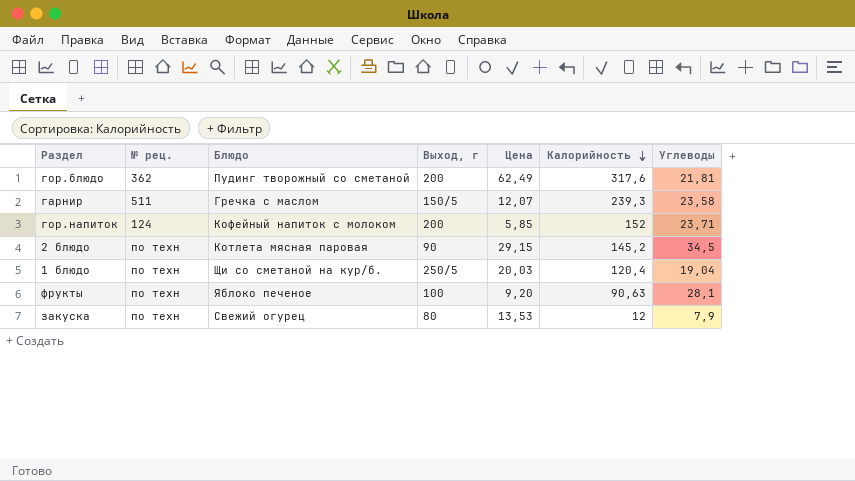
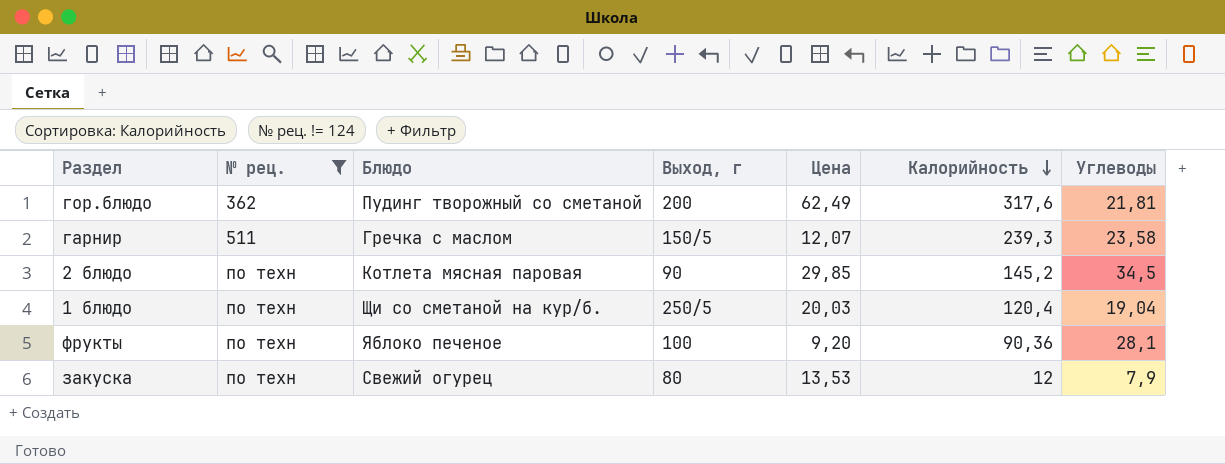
filter: none -> № рец. != 124
2 блюдо | Цена: 29,15 -> 29,85
фрукты | Калорийность: 90,63 -> 90,36

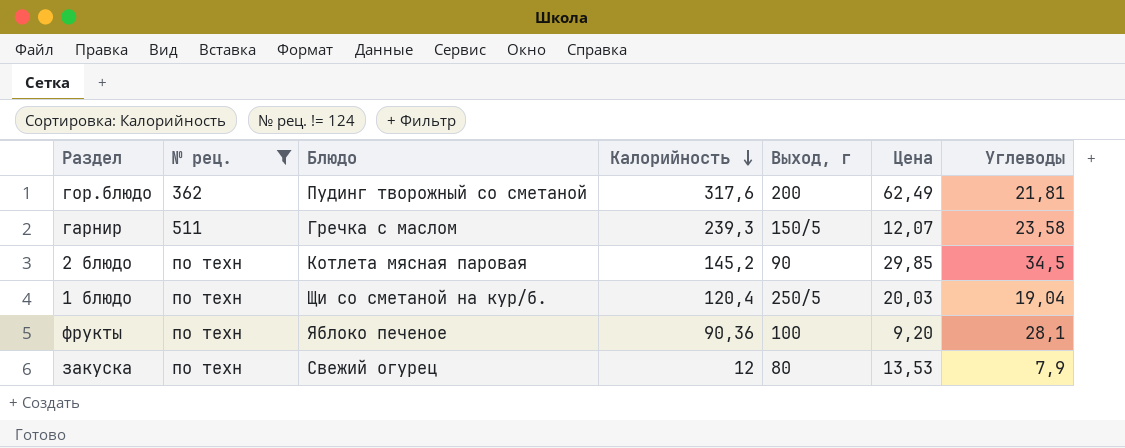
column Калорийность | position: 6 -> 4

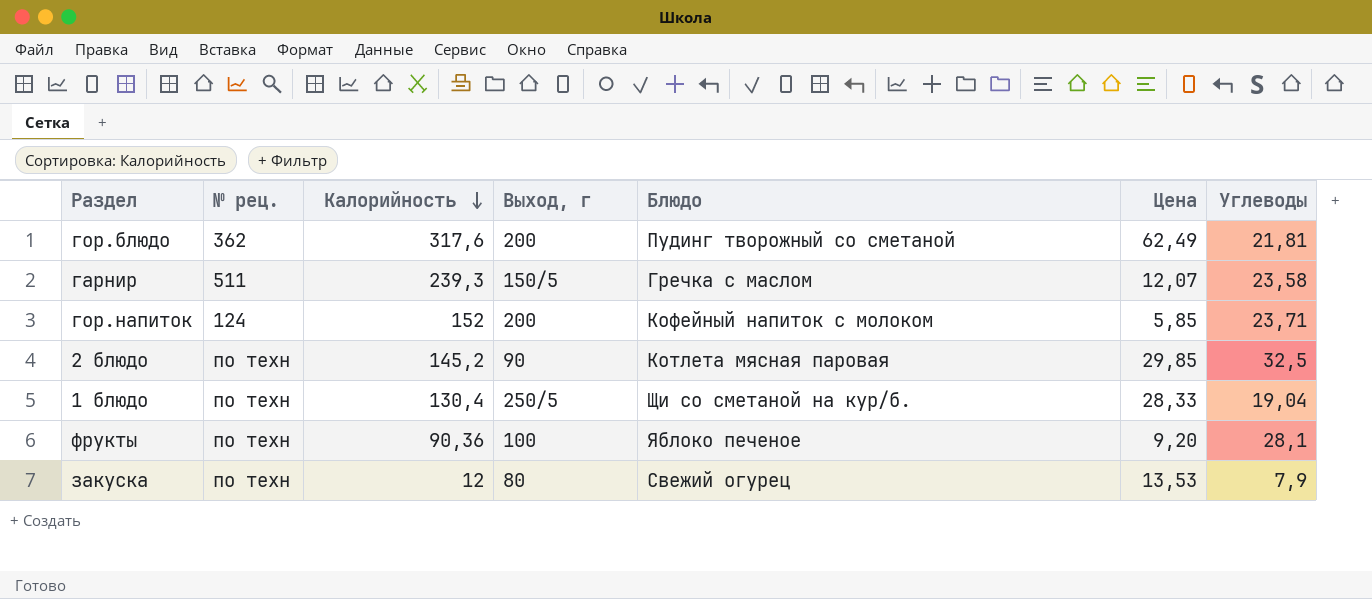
filter: № рец. != 124 -> none
column Блюдо | position: 3 -> 5
2 блюдо | Углеводы: 34,5 -> 32,5
1 блюдо | Калорийность: 120,4 -> 130,4
1 блюдо | Цена: 20,03 -> 28,33

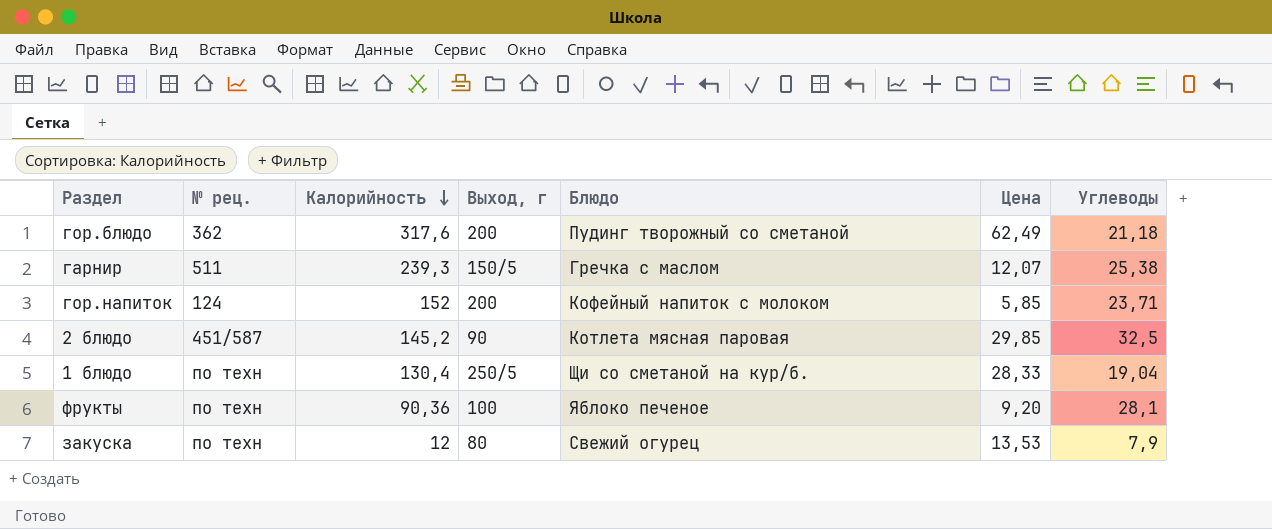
гор.блюдо | Углеводы: 21,81 -> 21,18
гарнир | Углеводы: 23,58 -> 25,38
2 блюдо | № рец.: по техн -> 451/587

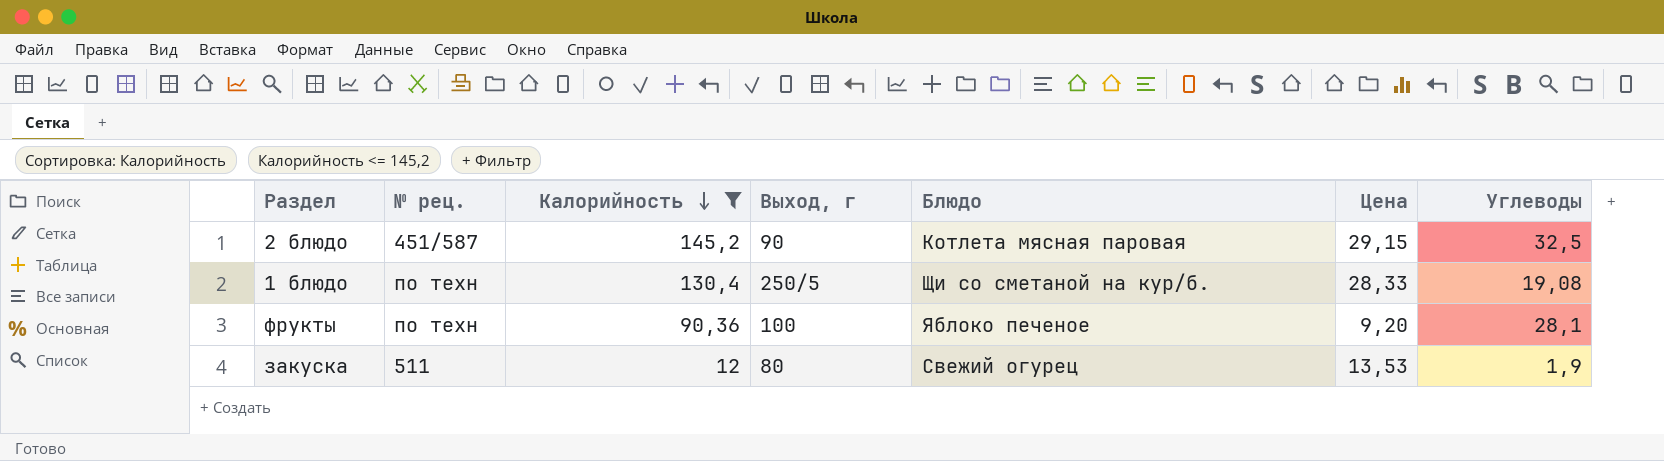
filter: none -> Калорийность <= 145,2
2 блюдо | Цена: 29,85 -> 29,15
1 блюдо | Углеводы: 19,04 -> 19,08
закуска | № рец.: по техн -> 511
закуска | Углеводы: 7,9 -> 1,9

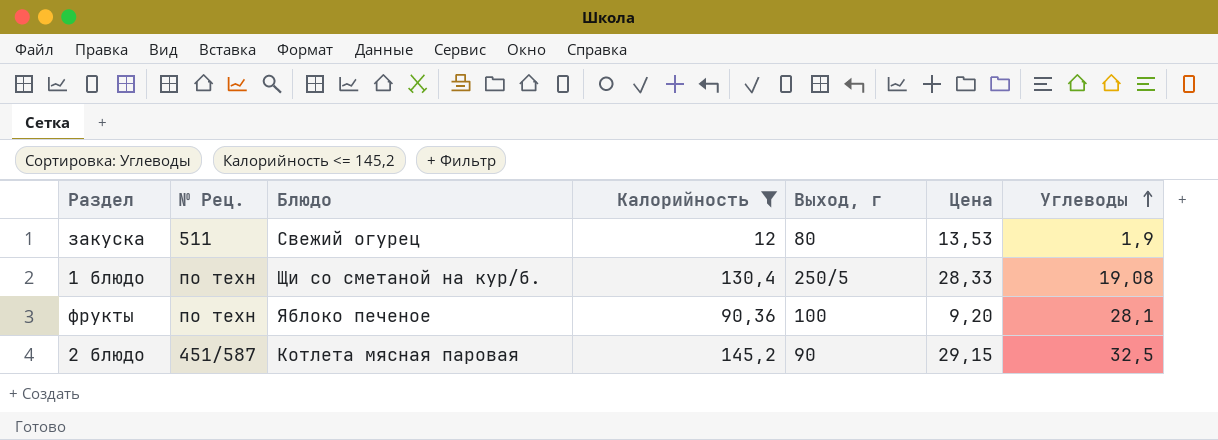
row order: Калорийность descending -> Углеводы ascending
column name: № рец. -> № Рец.
column Блюдо | position: 5 -> 3

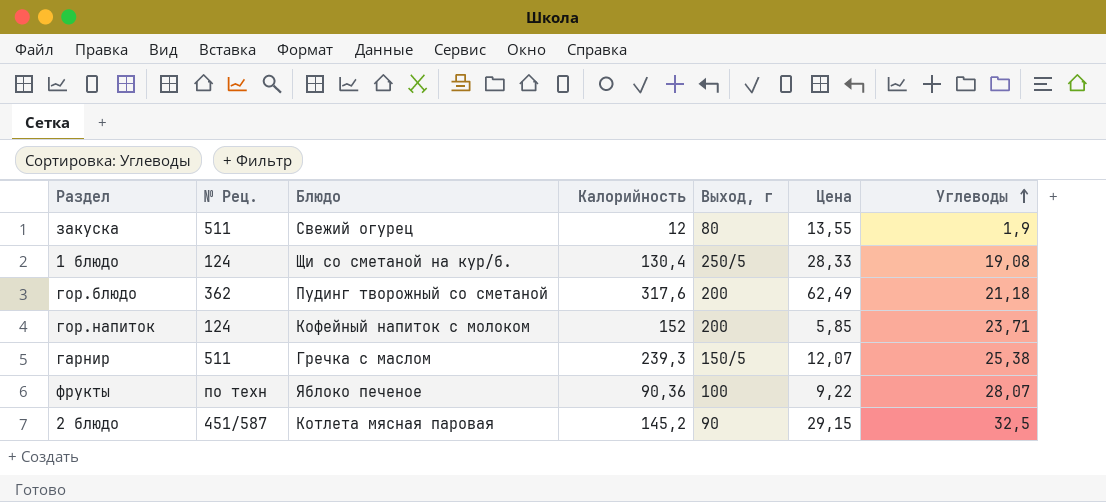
filter: Калорийность <= 145,2 -> none
закуска | Цена: 13,53 -> 13,55
1 блюдо | № Рец.: по техн -> 124
фрукты | Цена: 9,20 -> 9,22
фрукты | Углеводы: 28,1 -> 28,07

